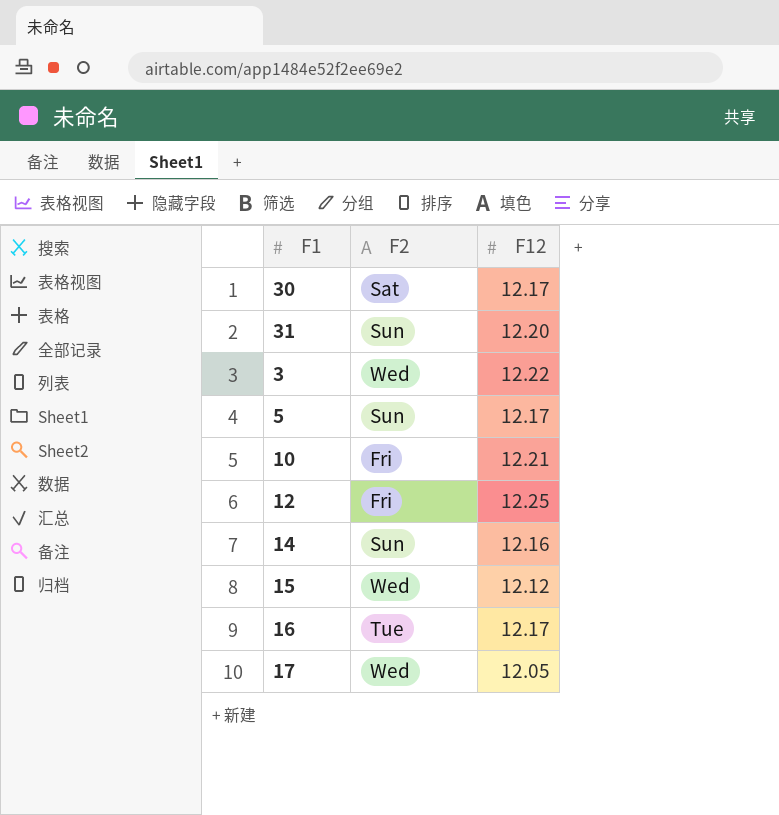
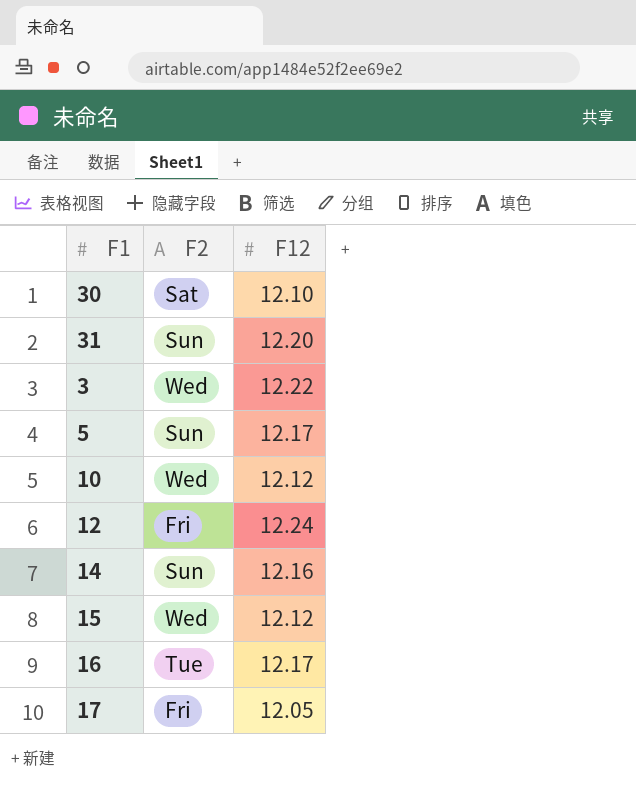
30 | F12: 12.17 -> 12.10
10 | F2: Fri -> Wed
10 | F12: 12.21 -> 12.12
12 | F12: 12.25 -> 12.24
17 | F2: Wed -> Fri

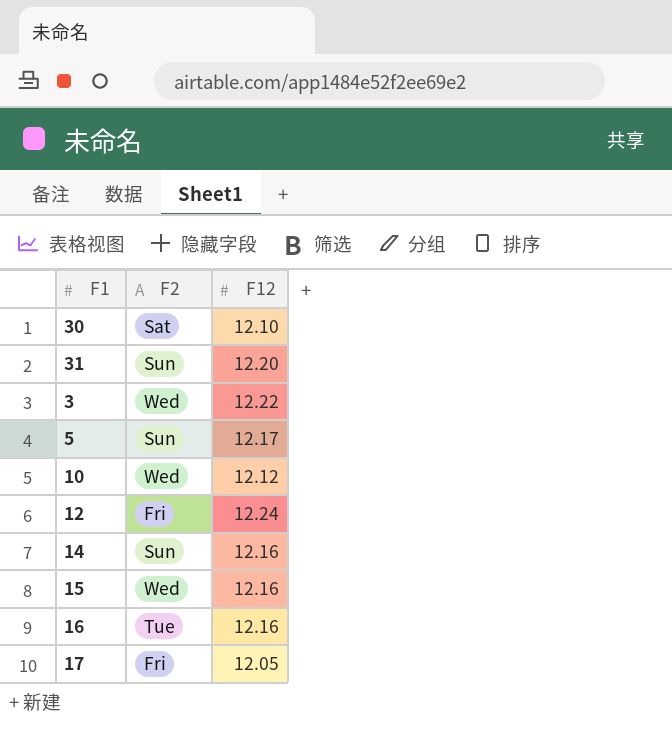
15 | F12: 12.12 -> 12.16
16 | F12: 12.17 -> 12.16

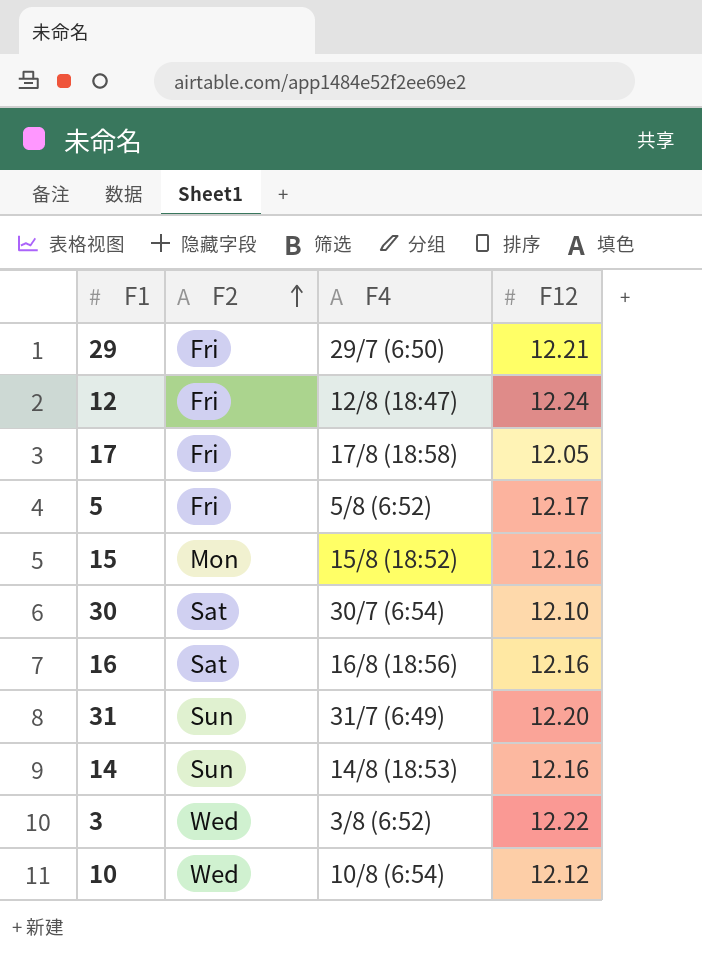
row order: none -> F2 ascending
column F4 | position: none -> 3
row 29: none -> Fri | 29/7 (6:50) | 12.21
5 | F2: Sun -> Fri
15 | F2: Wed -> Mon
16 | F2: Tue -> Sat

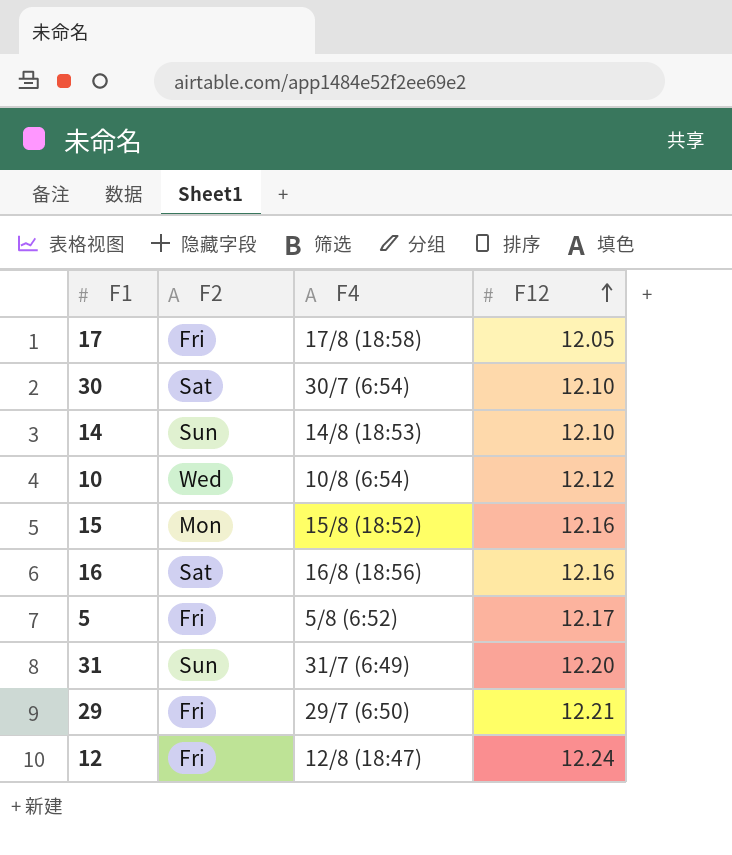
row order: F2 ascending -> F12 ascending
row 3: Wed | 3/8 (6:52) | 12.22 -> none
14 | F12: 12.16 -> 12.10

